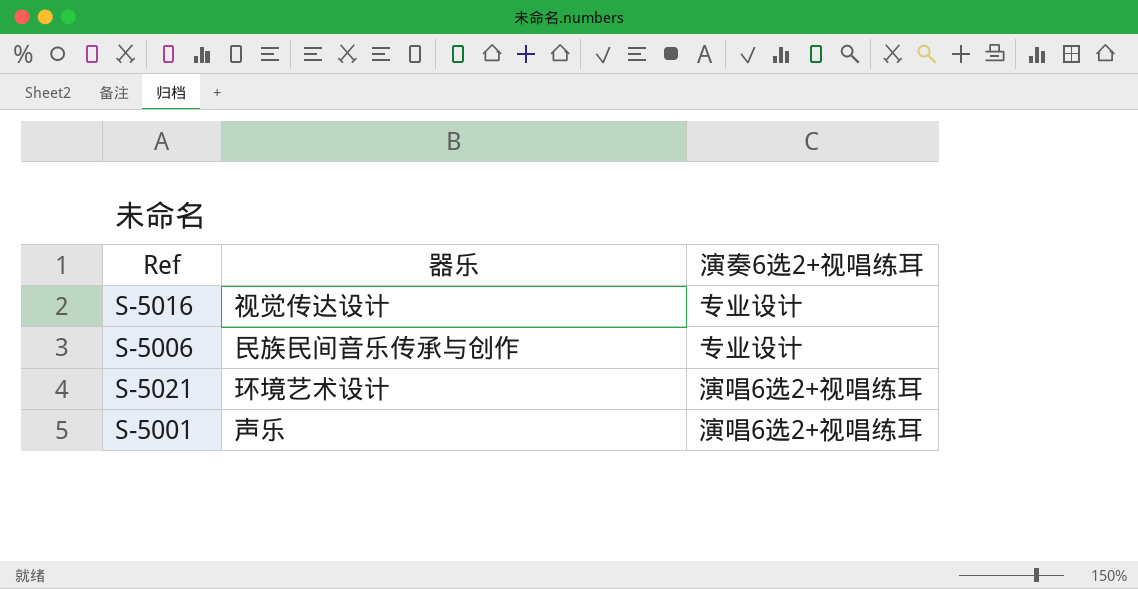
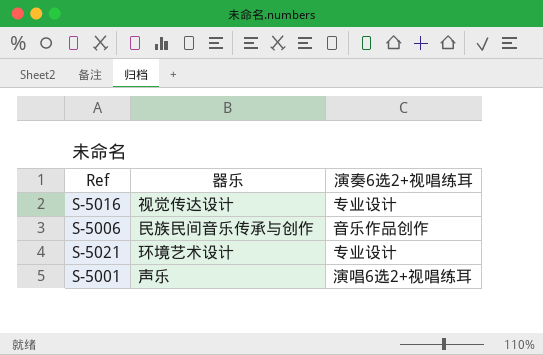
S-5006 | 演奏6选2+视唱练耳: 专业设计 -> 音乐作品创作
S-5021 | 演奏6选2+视唱练耳: 演唱6选2+视唱练耳 -> 专业设计

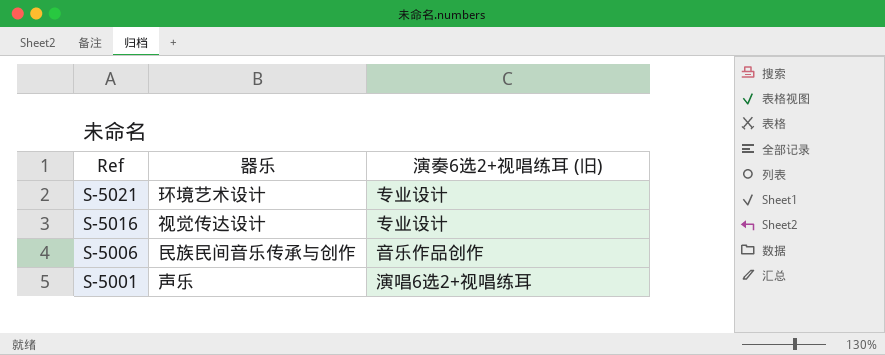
row order: none -> Ref descending
column name: 演奏6选2+视唱练耳 -> 演奏6选2+视唱练耳 (旧)

